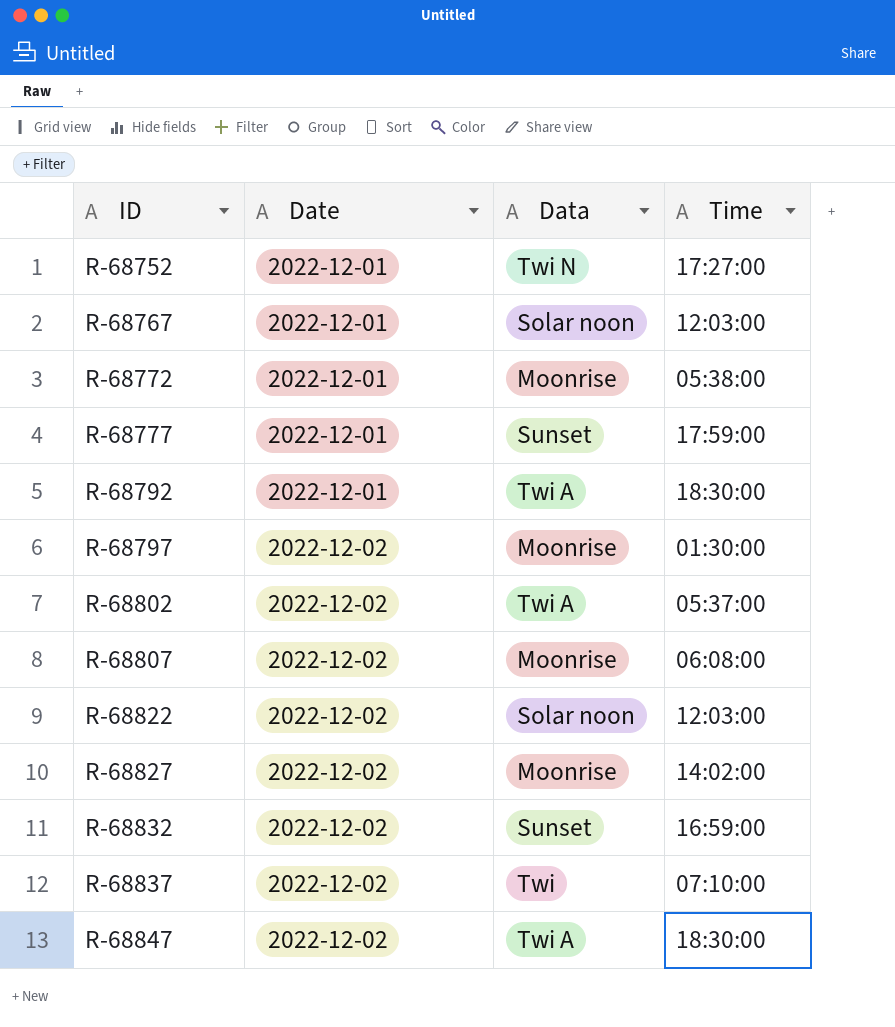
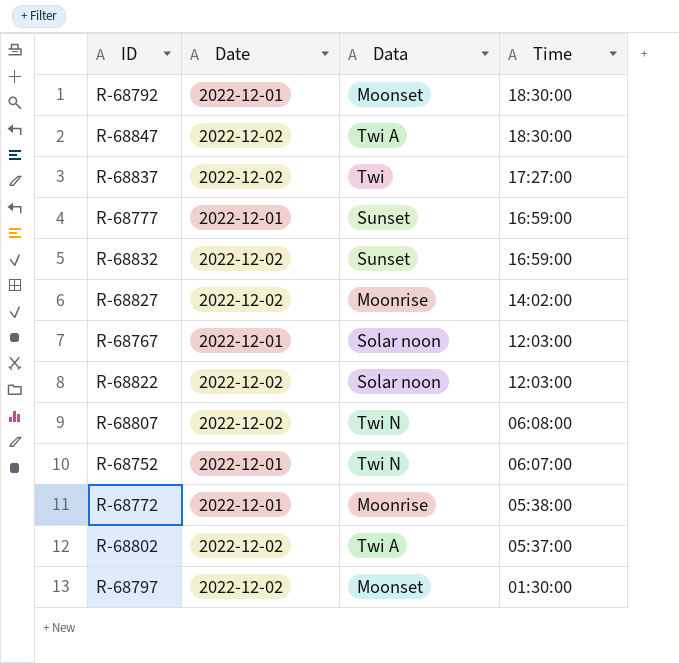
row order: ID ascending -> Time descending
R-68792 | Data: Twi A -> Moonset
R-68837 | Time: 07:10:00 -> 17:27:00
R-68777 | Time: 17:59:00 -> 16:59:00
R-68807 | Data: Moonrise -> Twi N
R-68752 | Time: 17:27:00 -> 06:07:00
R-68797 | Data: Moonrise -> Moonset

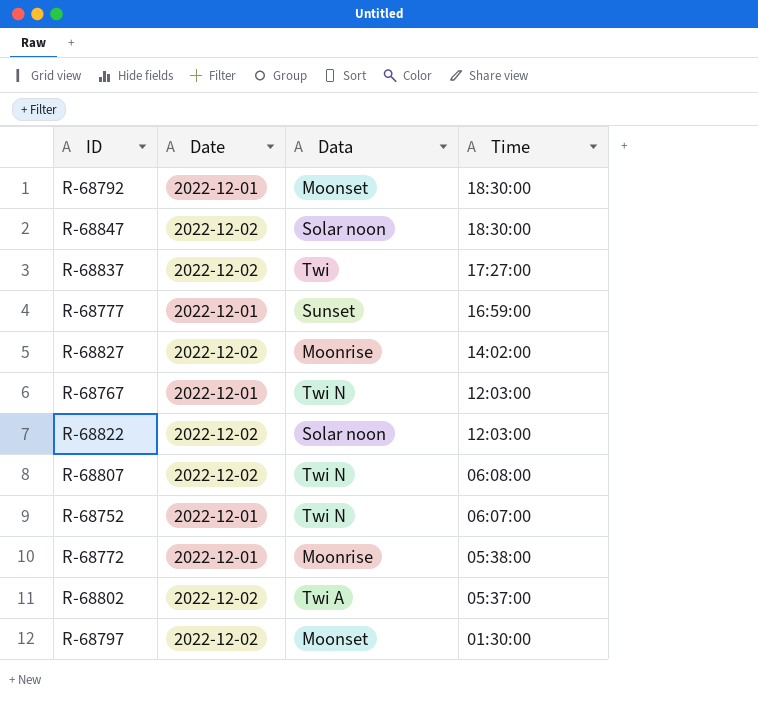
row R-68832: 2022-12-02 | Sunset | 16:59:00 -> none
R-68847 | Data: Twi A -> Solar noon
R-68767 | Data: Solar noon -> Twi N

